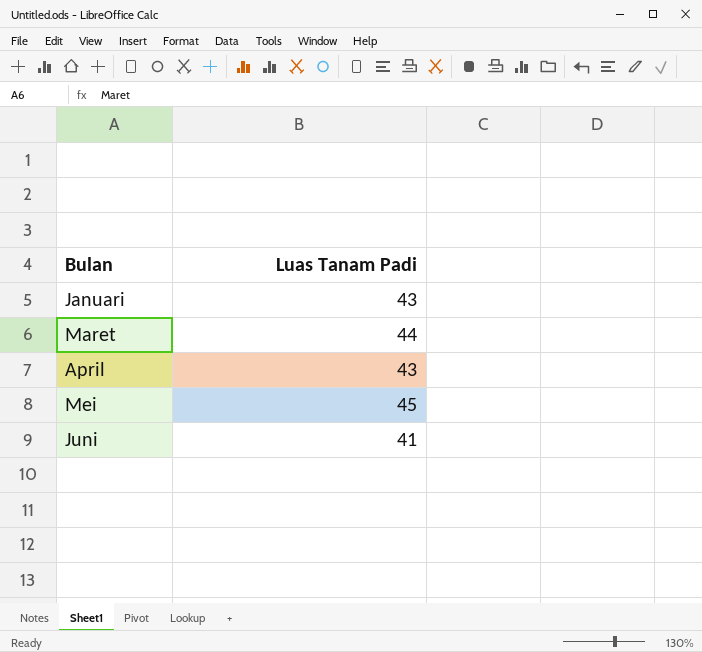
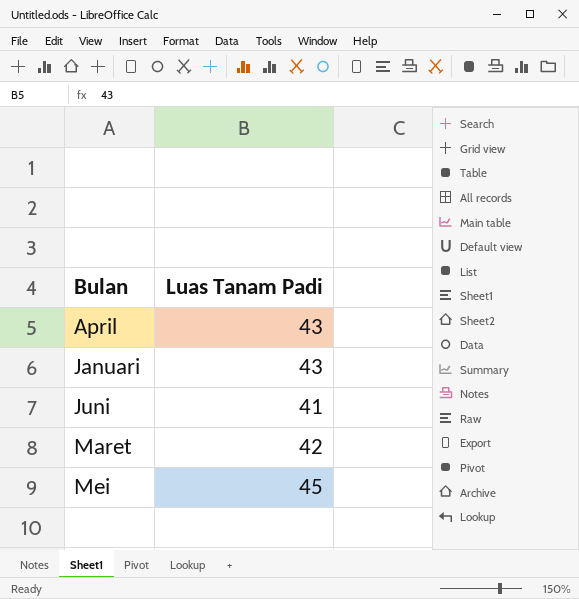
row order: none -> Bulan ascending
Maret | Luas Tanam Padi: 44 -> 42

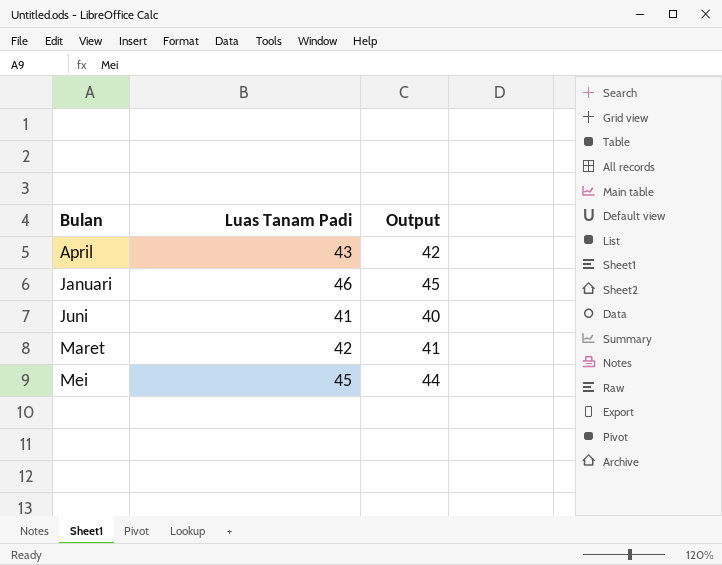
column Output | formula: none -> [Luas Tanam Padi] - 1
Januari | Luas Tanam Padi: 43 -> 46

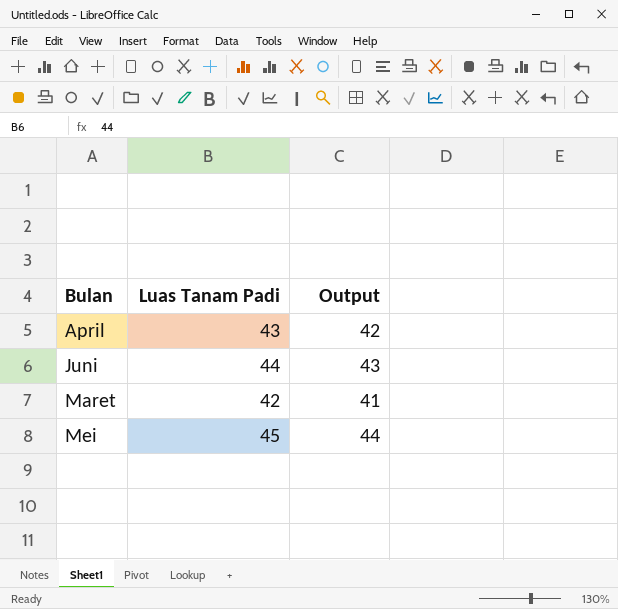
row Januari: 46 | 45 -> none
Juni | Luas Tanam Padi: 41 -> 44
Juni | Output: 40 -> 43

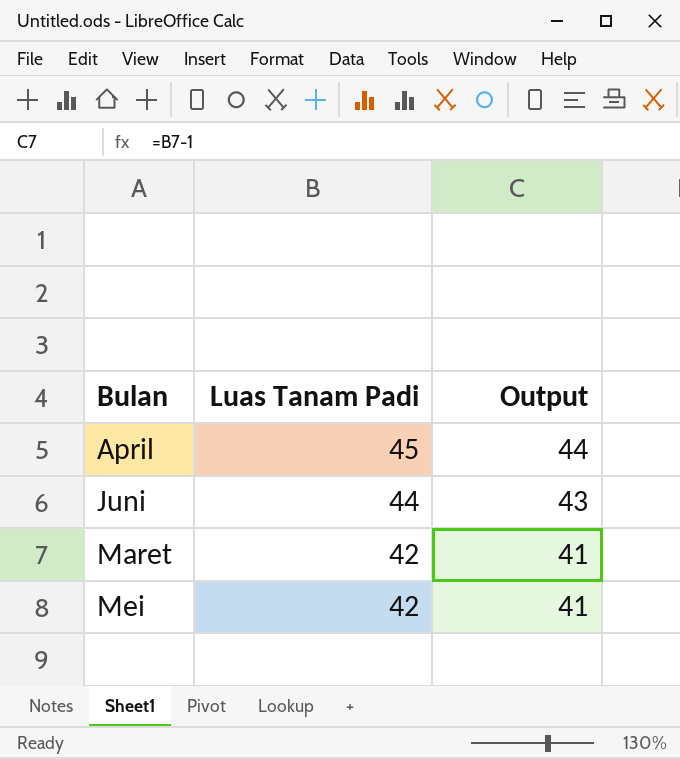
April | Luas Tanam Padi: 43 -> 45
April | Output: 42 -> 44
Mei | Luas Tanam Padi: 45 -> 42
Mei | Output: 44 -> 41

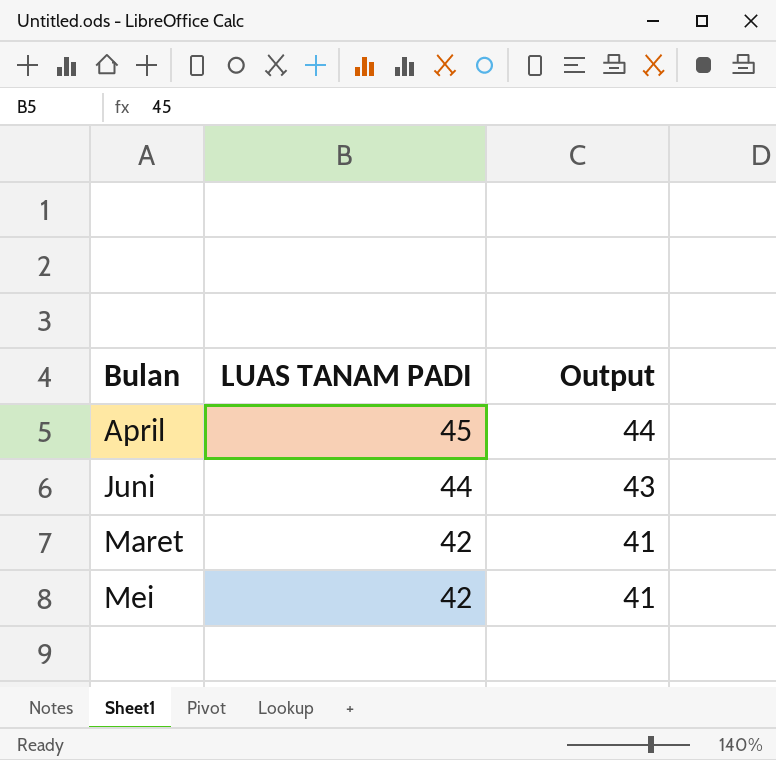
column name: Luas Tanam Padi -> LUAS TANAM PADI

